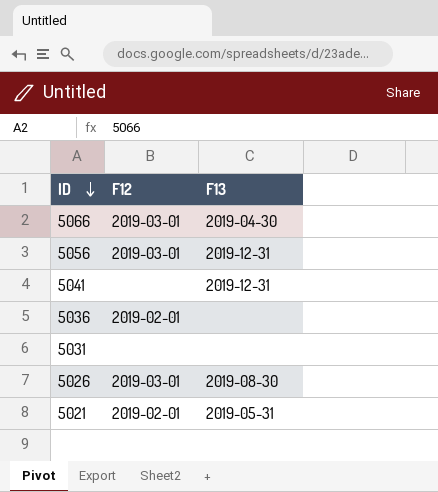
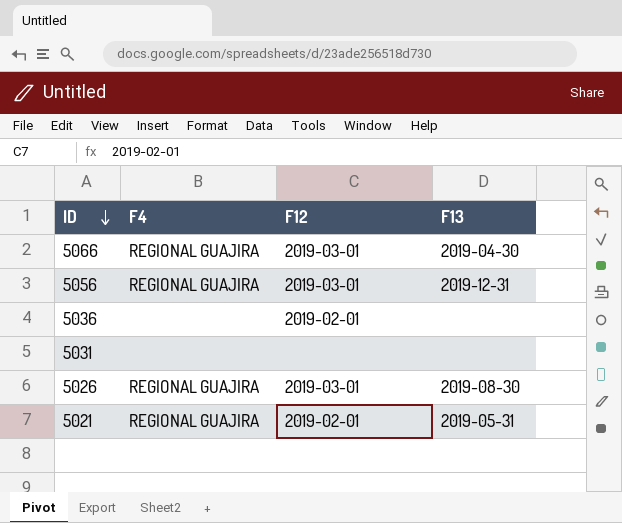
column F4 | position: none -> 2
row 5041: none | 2019-12-31 -> none

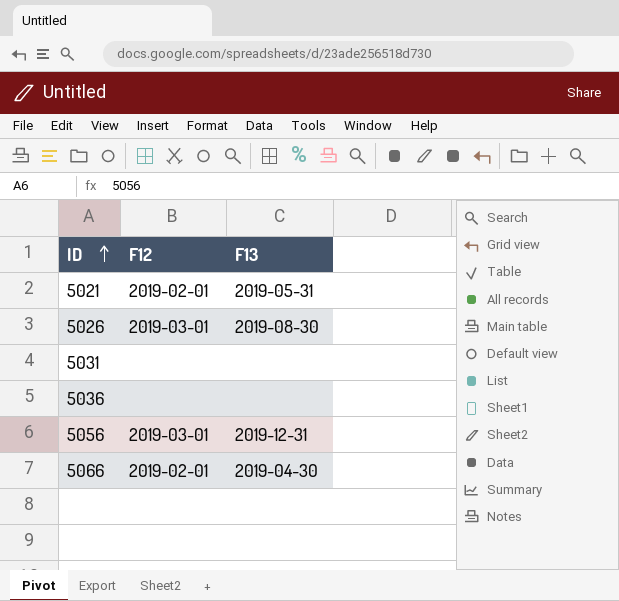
row order: ID descending -> ID ascending
column F4 | position: 2 -> none
5036 | F12: 2019-02-01 -> none
5066 | F12: 2019-03-01 -> 2019-02-01

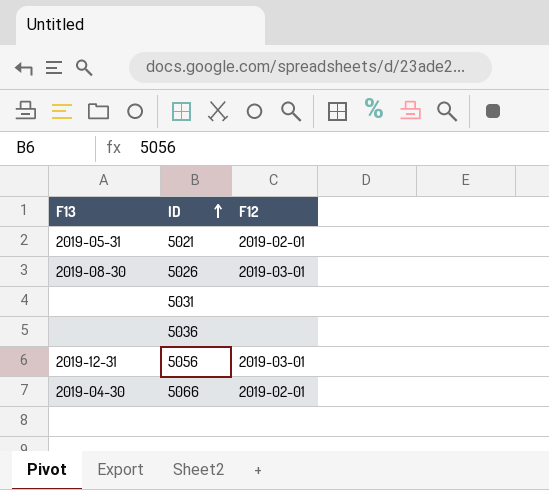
column F13 | position: 3 -> 1

